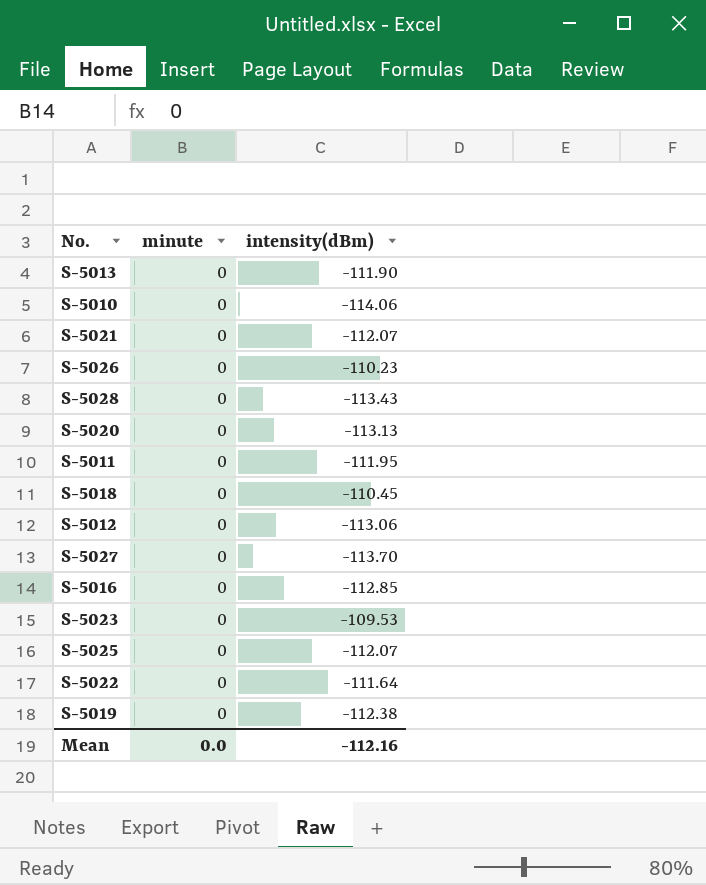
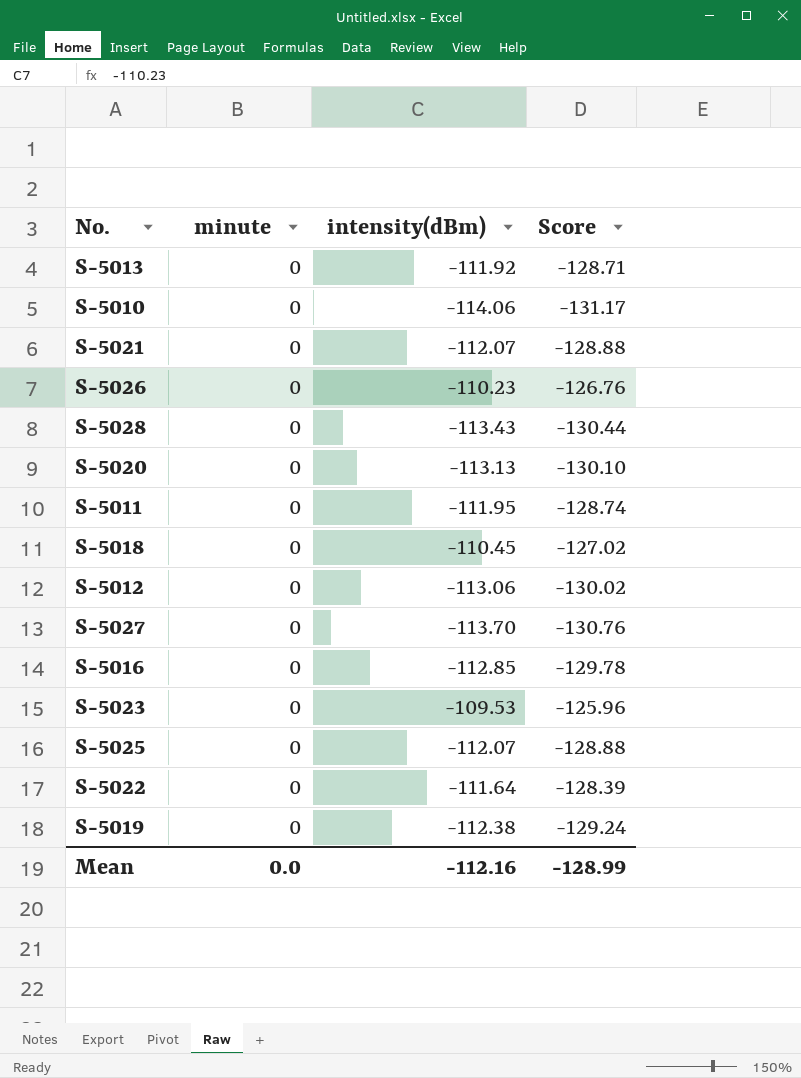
column Score | formula: none -> [intensity(dBm)] * 1.15
S-5013 | intensity(dBm): -111.90 -> -111.92

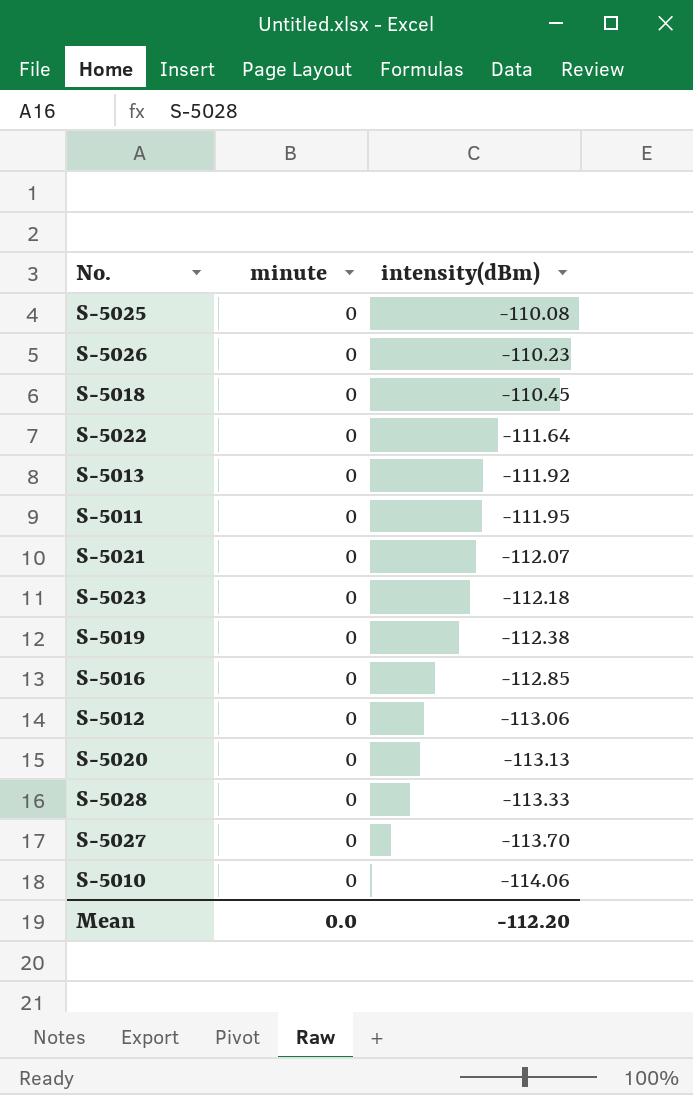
row order: none -> intensity(dBm) descending
column Score | formula: [intensity(dBm)] * 1.15 -> none
S-5025 | intensity(dBm): -112.07 -> -110.08
S-5023 | intensity(dBm): -109.53 -> -112.18
S-5028 | intensity(dBm): -113.43 -> -113.33
Mean | intensity(dBm): -112.16 -> -112.20

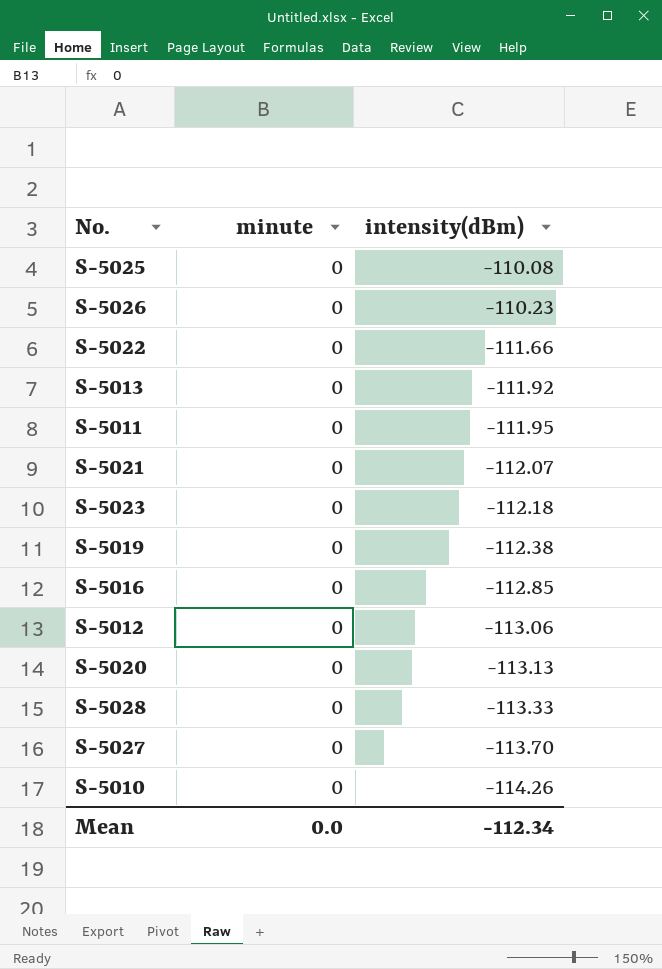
row S-5018: 0 | -110.45 -> none
S-5022 | intensity(dBm): -111.64 -> -111.66
S-5010 | intensity(dBm): -114.06 -> -114.26
Mean | intensity(dBm): -112.20 -> -112.34

